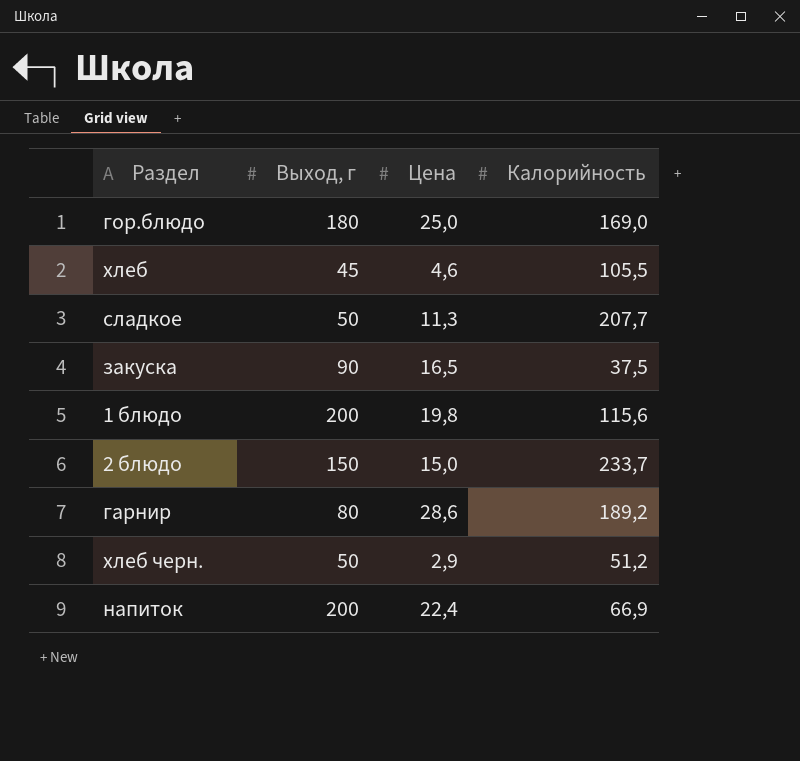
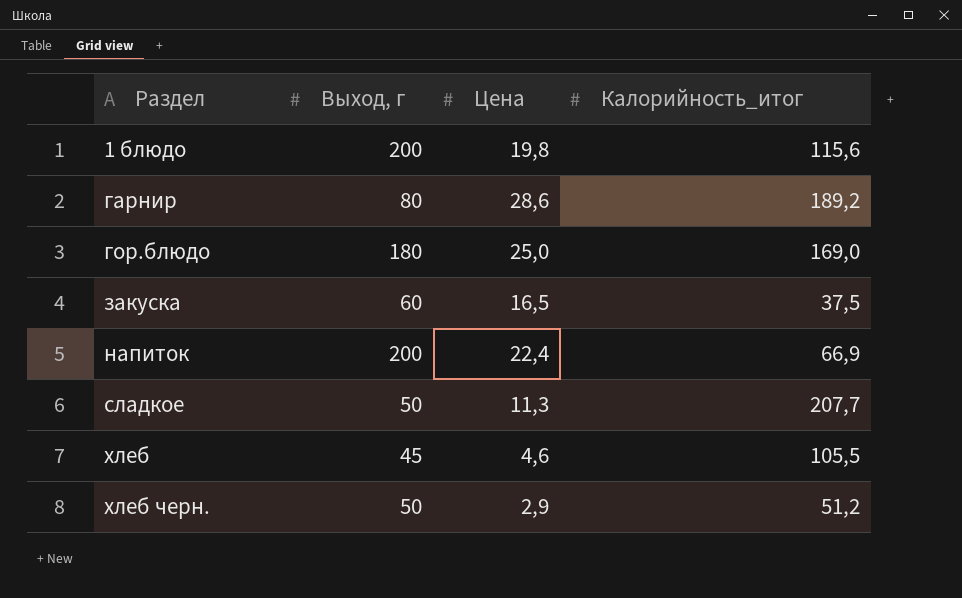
row order: none -> Раздел ascending
column name: Калорийность -> Калорийность_итог
row 2 блюдо: 150 | 15,0 | 233,7 -> none
закуска | Выход, г: 90 -> 60

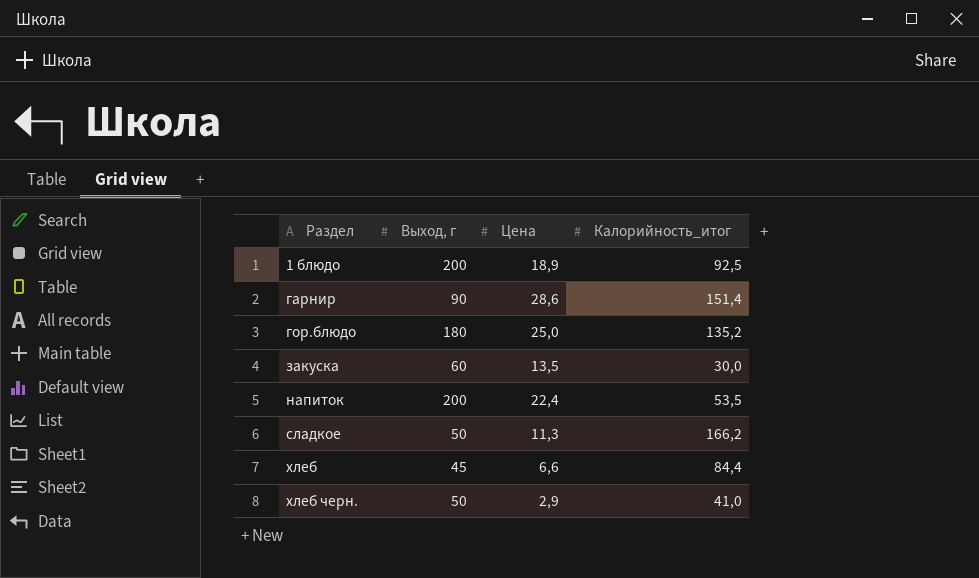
1 блюдо | Цена: 19,8 -> 18,9
1 блюдо | Калорийность_итог: 115,6 -> 92,5
гарнир | Выход, г: 80 -> 90
гарнир | Калорийность_итог: 189,2 -> 151,4
гор.блюдо | Калорийность_итог: 169,0 -> 135,2
закуска | Цена: 16,5 -> 13,5
закуска | Калорийность_итог: 37,5 -> 30,0
напиток | Калорийность_итог: 66,9 -> 53,5
сладкое | Калорийность_итог: 207,7 -> 166,2
хлеб | Цена: 4,6 -> 6,6
хлеб | Калорийность_итог: 105,5 -> 84,4
хлеб черн. | Калорийность_итог: 51,2 -> 41,0

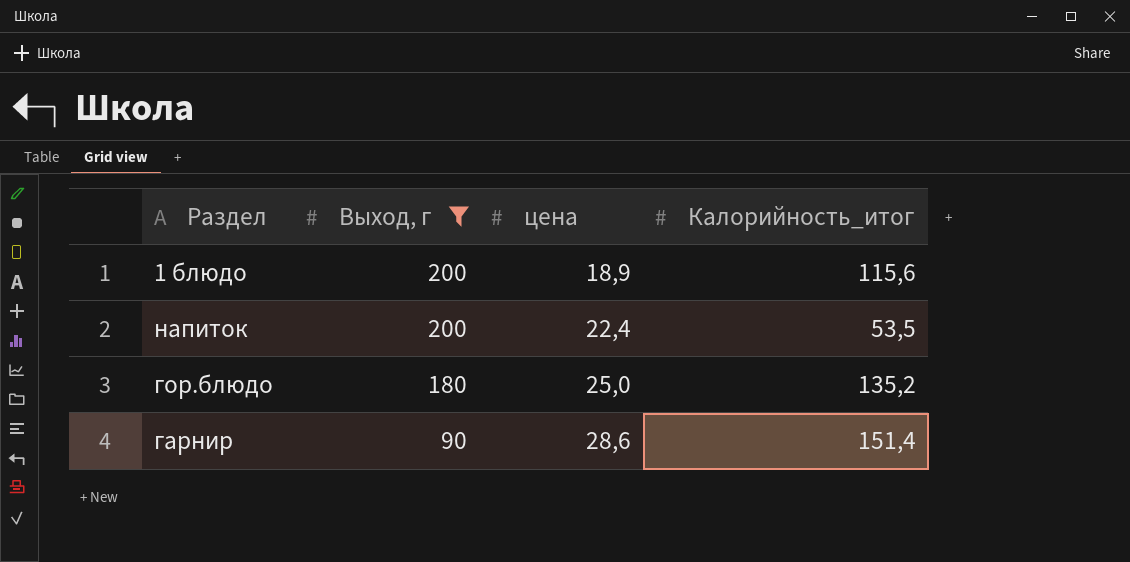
filter: none -> Выход, г >= 90
row order: Раздел ascending -> Выход, г descending
column name: Цена -> цена
1 блюдо | Калорийность_итог: 92,5 -> 115,6

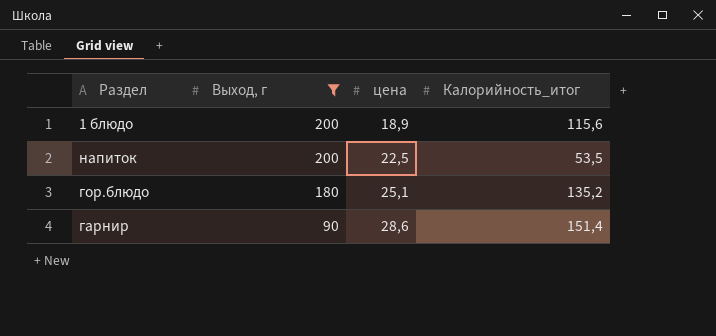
напиток | цена: 22,4 -> 22,5
гор.блюдо | цена: 25,0 -> 25,1

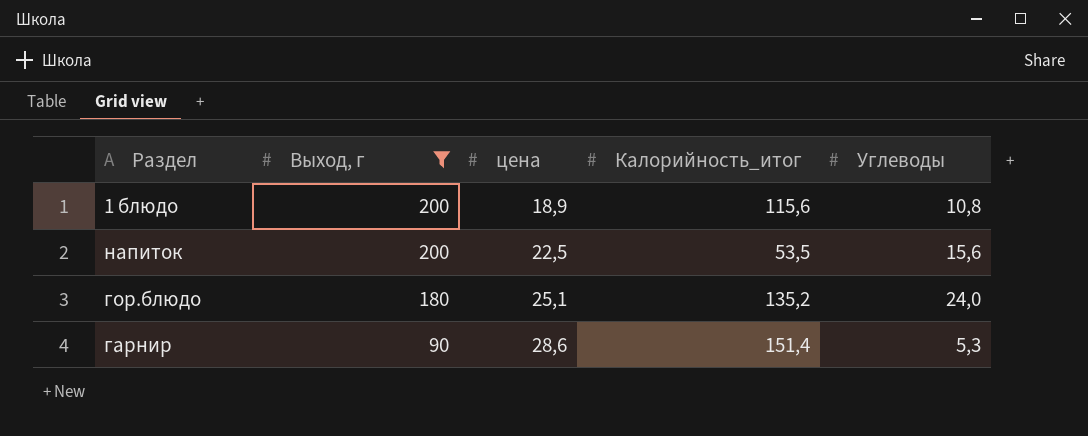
column Углеводы | position: none -> 5

